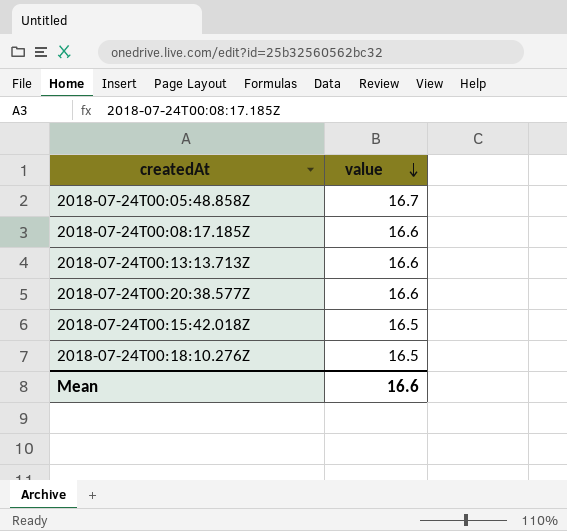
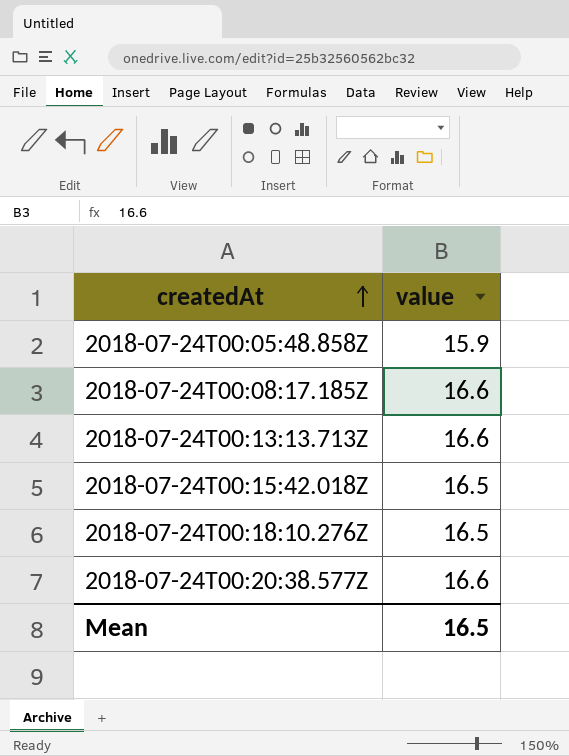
row order: value descending -> createdAt ascending
2018-07-24T00:05:48.858Z | value: 16.7 -> 15.9
Mean | value: 16.6 -> 16.5

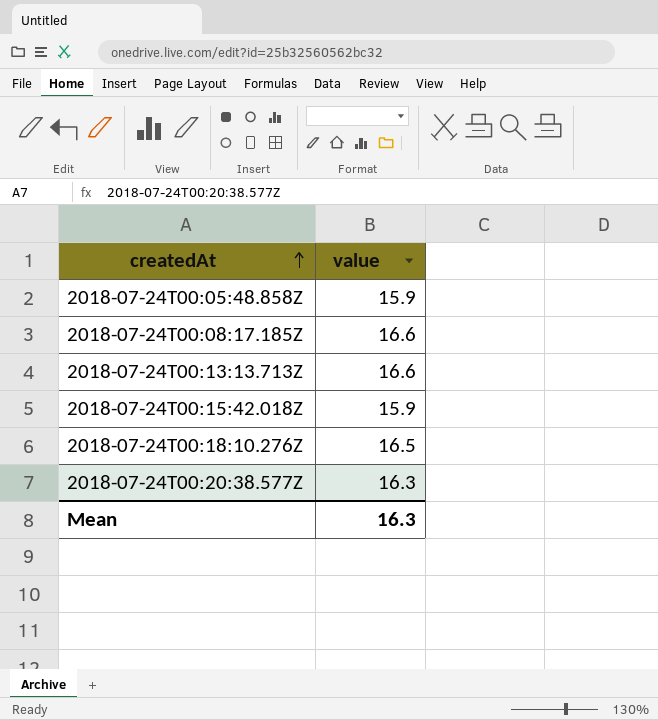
2018-07-24T00:15:42.018Z | value: 16.5 -> 15.9
2018-07-24T00:20:38.577Z | value: 16.6 -> 16.3
Mean | value: 16.5 -> 16.3

